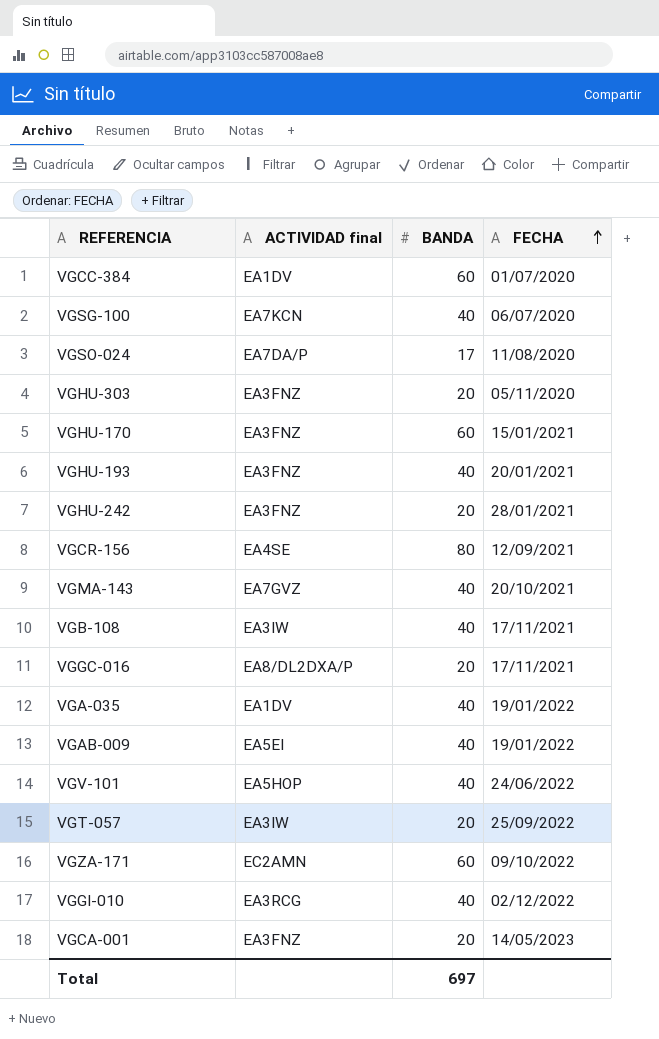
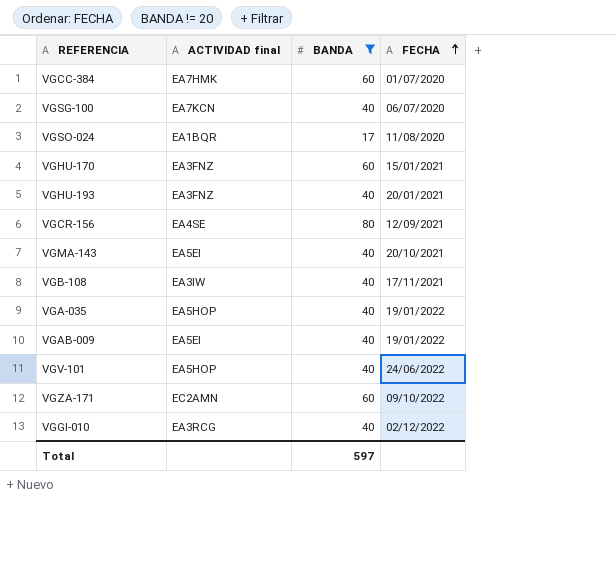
filter: none -> BANDA != 20
VGCC-384 | ACTIVIDAD final: EA1DV -> EA7HMK
VGSO-024 | ACTIVIDAD final: EA7DA/P -> EA1BQR
VGMA-143 | ACTIVIDAD final: EA7GVZ -> EA5EI
VGA-035 | ACTIVIDAD final: EA1DV -> EA5HOP
Total | BANDA: 697 -> 597

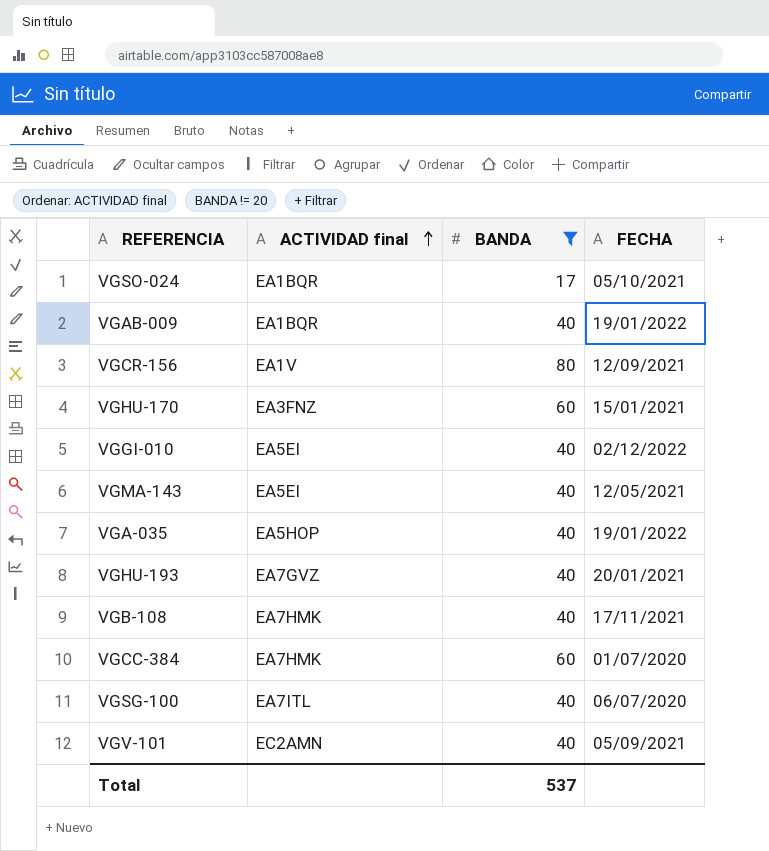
row order: FECHA ascending -> ACTIVIDAD final ascending
row VGZA-171: EC2AMN | 60 | 09/10/2022 -> none
VGSO-024 | FECHA: 11/08/2020 -> 05/10/2021
VGAB-009 | ACTIVIDAD final: EA5EI -> EA1BQR
VGCR-156 | ACTIVIDAD final: EA4SE -> EA1V
VGGI-010 | ACTIVIDAD final: EA3RCG -> EA5EI
VGMA-143 | FECHA: 20/10/2021 -> 12/05/2021
VGHU-193 | ACTIVIDAD final: EA3FNZ -> EA7GVZ
VGB-108 | ACTIVIDAD final: EA3IW -> EA7HMK
VGSG-100 | ACTIVIDAD final: EA7KCN -> EA7ITL
VGV-101 | ACTIVIDAD final: EA5HOP -> EC2AMN
VGV-101 | FECHA: 24/06/2022 -> 05/09/2021
Total | BANDA: 597 -> 537

